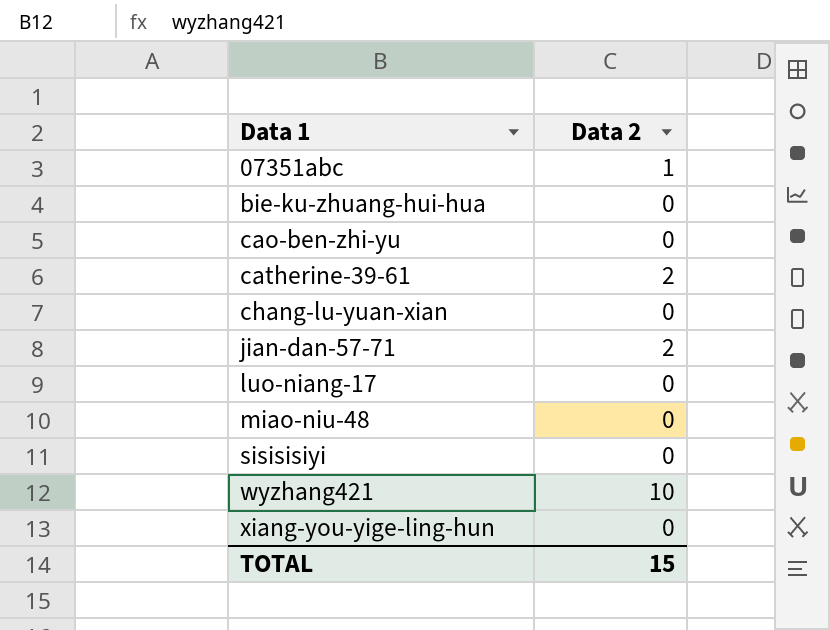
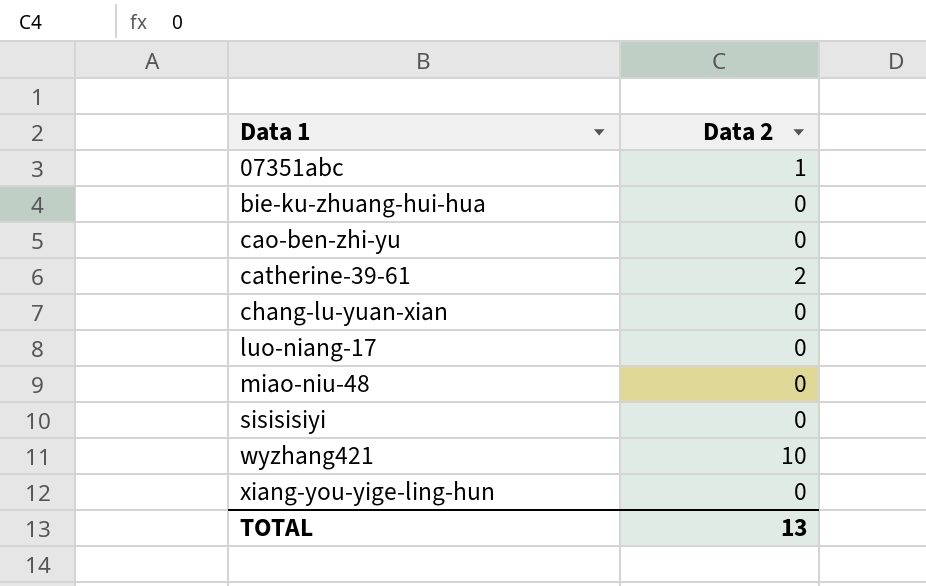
row jian-dan-57-71: 2 -> none
TOTAL | Data 2: 15 -> 13

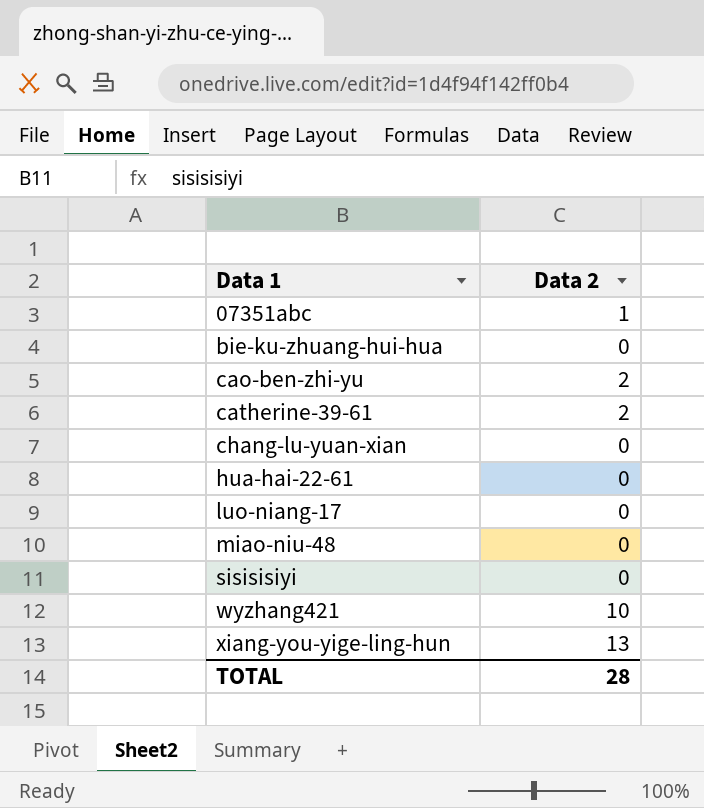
cao-ben-zhi-yu | Data 2: 0 -> 2
row hua-hai-22-61: none -> 0
xiang-you-yige-ling-hun | Data 2: 0 -> 13
TOTAL | Data 2: 13 -> 28

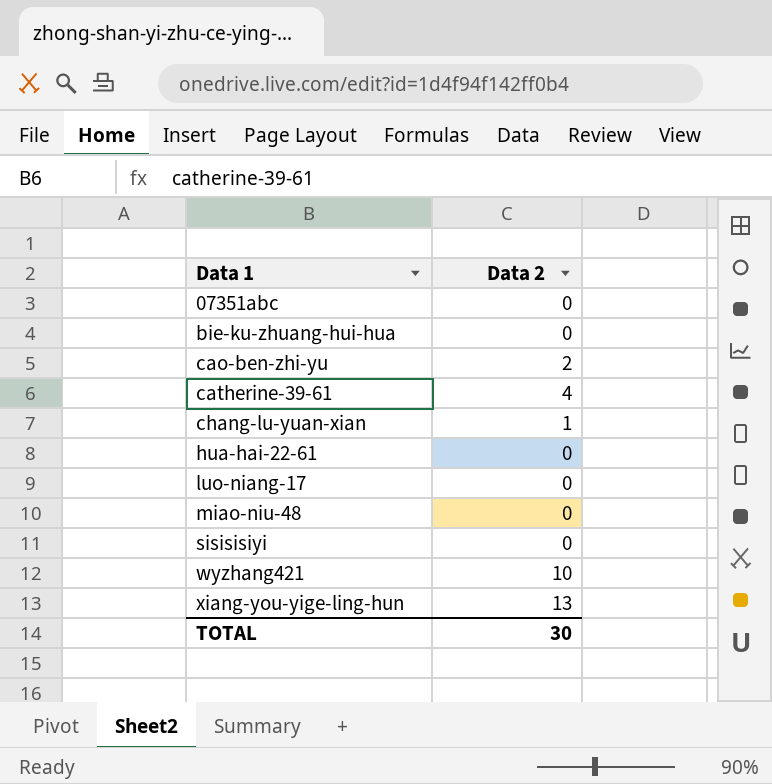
07351abc | Data 2: 1 -> 0
catherine-39-61 | Data 2: 2 -> 4
chang-lu-yuan-xian | Data 2: 0 -> 1
TOTAL | Data 2: 28 -> 30

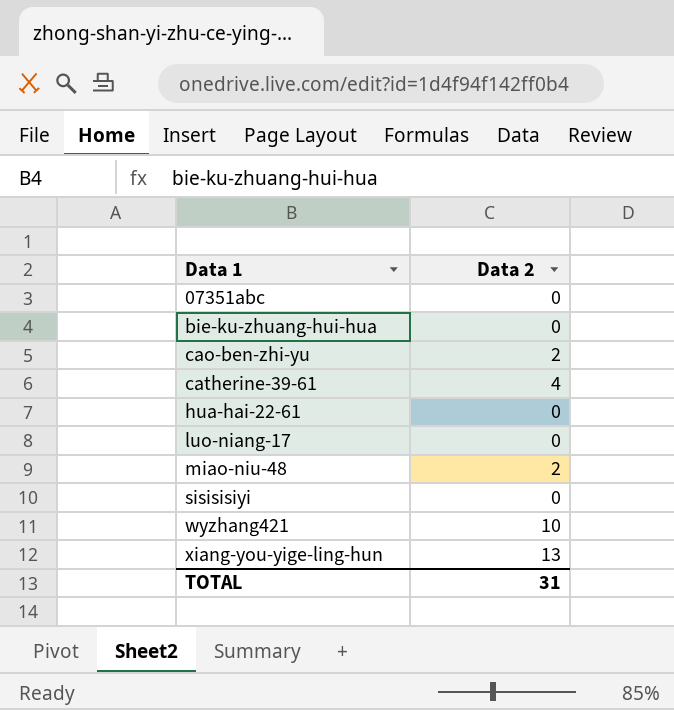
row chang-lu-yuan-xian: 1 -> none
miao-niu-48 | Data 2: 0 -> 2
TOTAL | Data 2: 30 -> 31

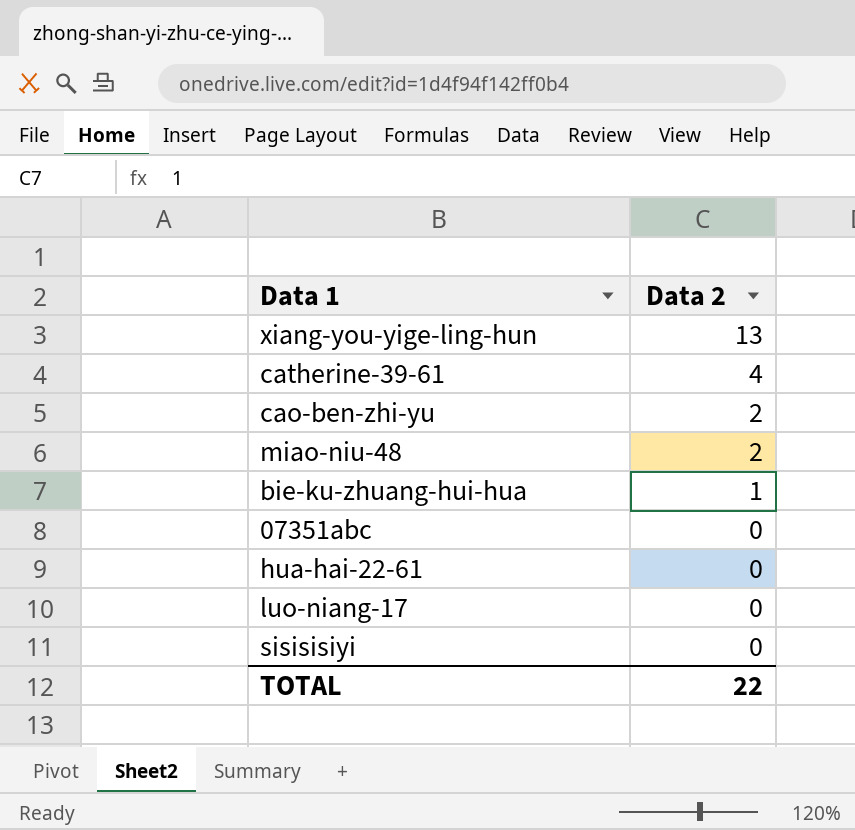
row order: Data 1 ascending -> Data 2 descending
row wyzhang421: 10 -> none
bie-ku-zhuang-hui-hua | Data 2: 0 -> 1
TOTAL | Data 2: 31 -> 22

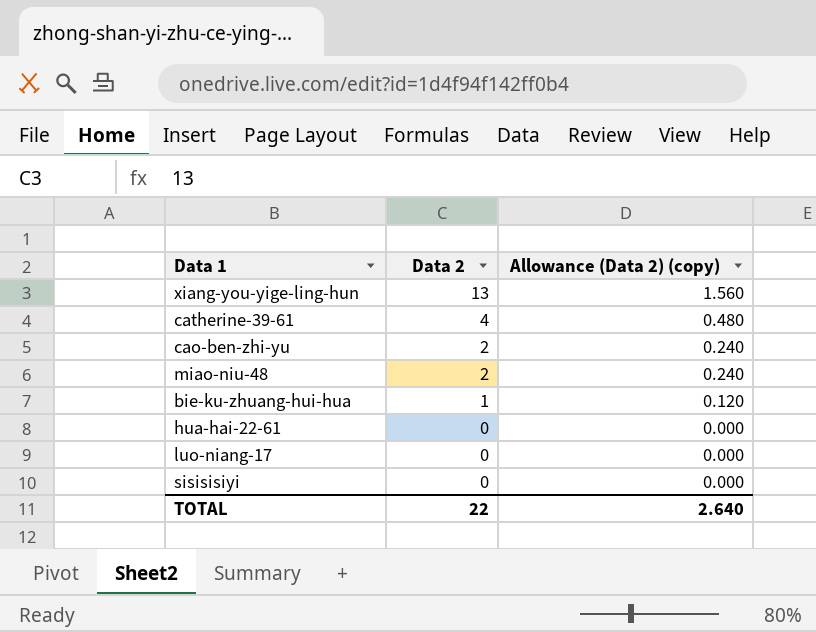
column Allowance (Data 2) (copy) | formula: none -> [Data 2] * 0.12
row 07351abc: 0 -> none

